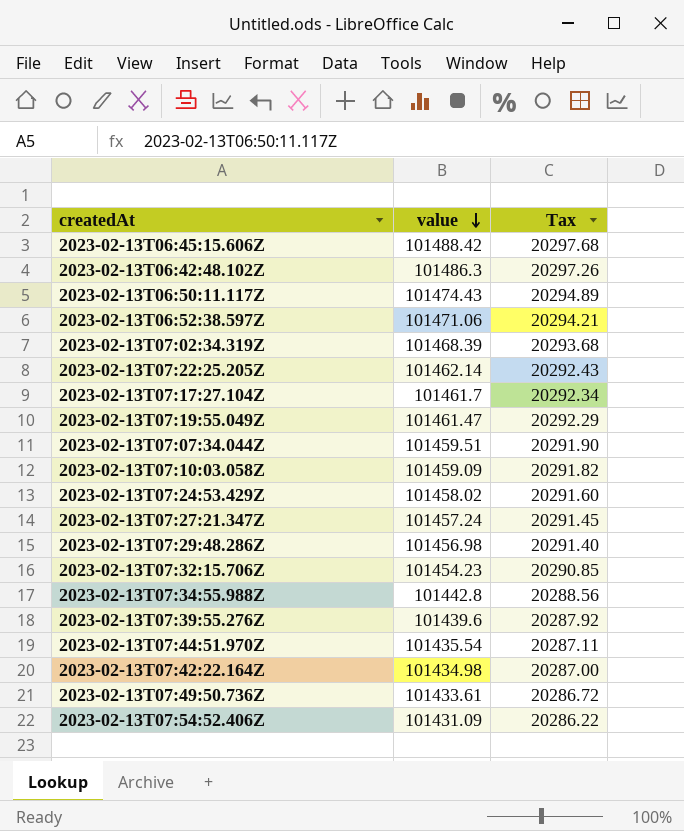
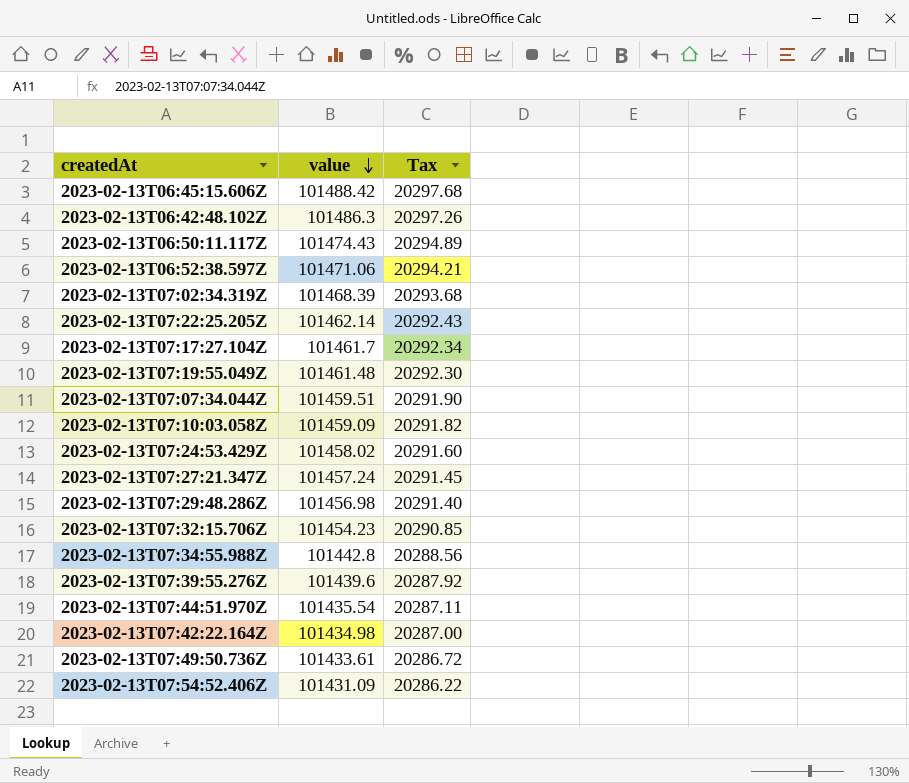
2023-02-13T07:19:55.049Z | value: 101461.47 -> 101461.48
2023-02-13T07:19:55.049Z | Tax: 20292.29 -> 20292.30

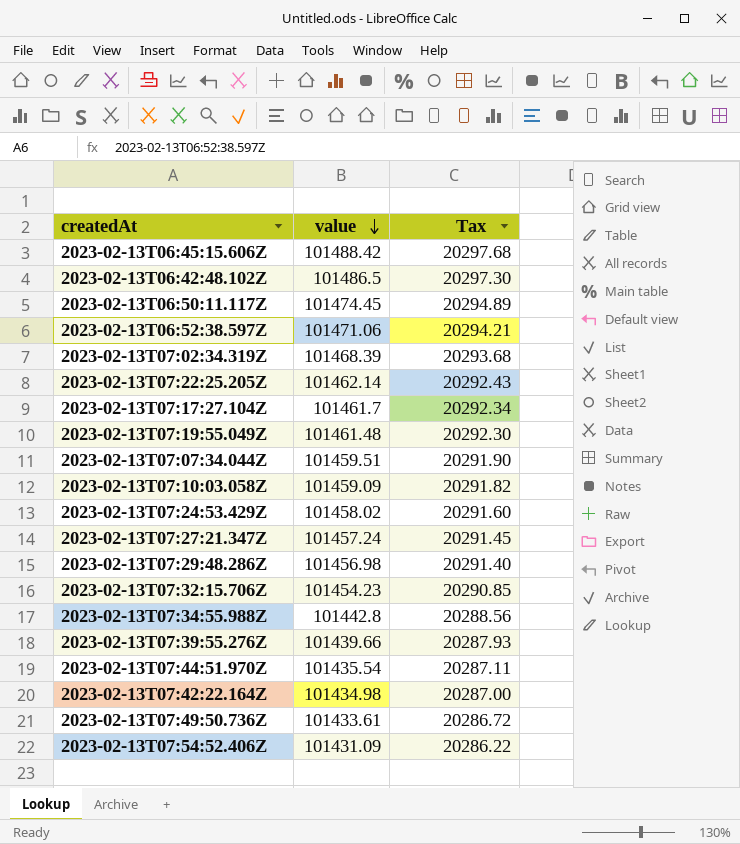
2023-02-13T06:42:48.102Z | value: 101486.3 -> 101486.5
2023-02-13T06:42:48.102Z | Tax: 20297.26 -> 20297.30
2023-02-13T06:50:11.117Z | value: 101474.43 -> 101474.45
2023-02-13T07:39:55.276Z | value: 101439.6 -> 101439.66
2023-02-13T07:39:55.276Z | Tax: 20287.92 -> 20287.93

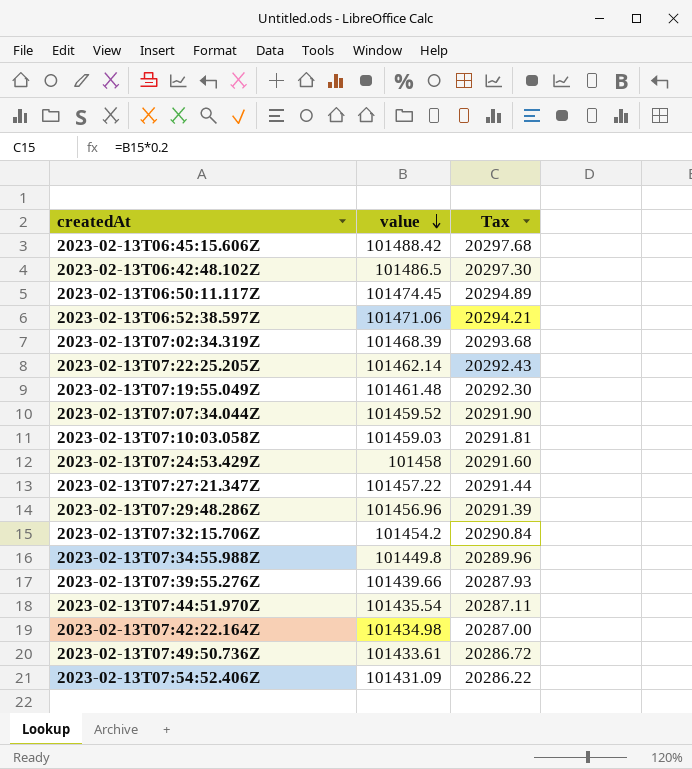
row 2023-02-13T07:17:27.104Z: 101461.7 | 20292.34 -> none
2023-02-13T07:07:34.044Z | value: 101459.51 -> 101459.52
2023-02-13T07:10:03.058Z | value: 101459.09 -> 101459.03
2023-02-13T07:10:03.058Z | Tax: 20291.82 -> 20291.81
2023-02-13T07:24:53.429Z | value: 101458.02 -> 101458
2023-02-13T07:27:21.347Z | value: 101457.24 -> 101457.22
2023-02-13T07:27:21.347Z | Tax: 20291.45 -> 20291.44
2023-02-13T07:29:48.286Z | value: 101456.98 -> 101456.96
2023-02-13T07:29:48.286Z | Tax: 20291.40 -> 20291.39
2023-02-13T07:32:15.706Z | value: 101454.23 -> 101454.2
2023-02-13T07:32:15.706Z | Tax: 20290.85 -> 20290.84
2023-02-13T07:34:55.988Z | value: 101442.8 -> 101449.8
2023-02-13T07:34:55.988Z | Tax: 20288.56 -> 20289.96

